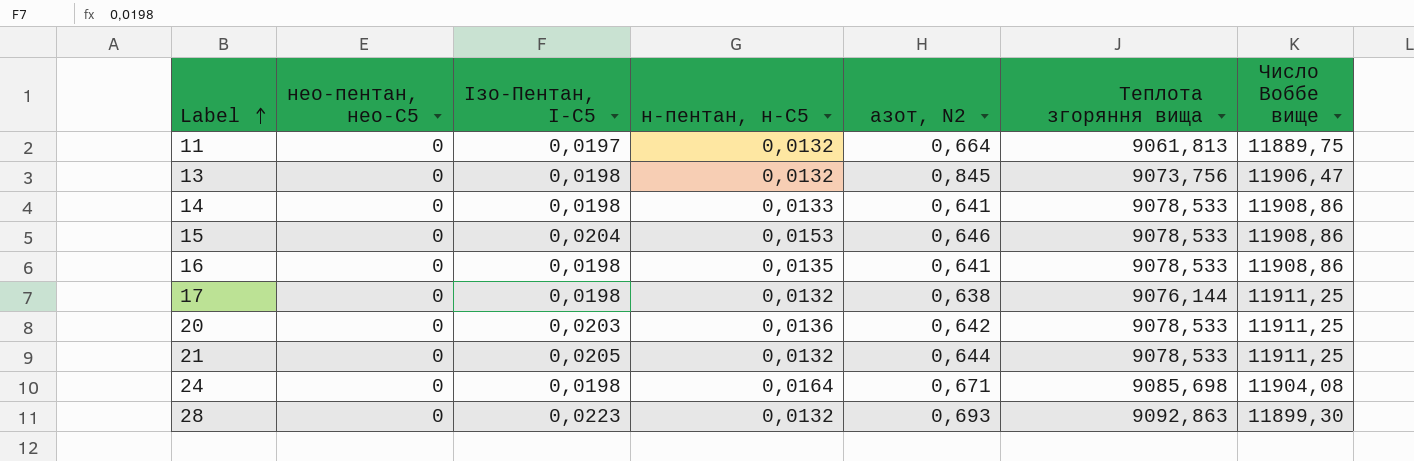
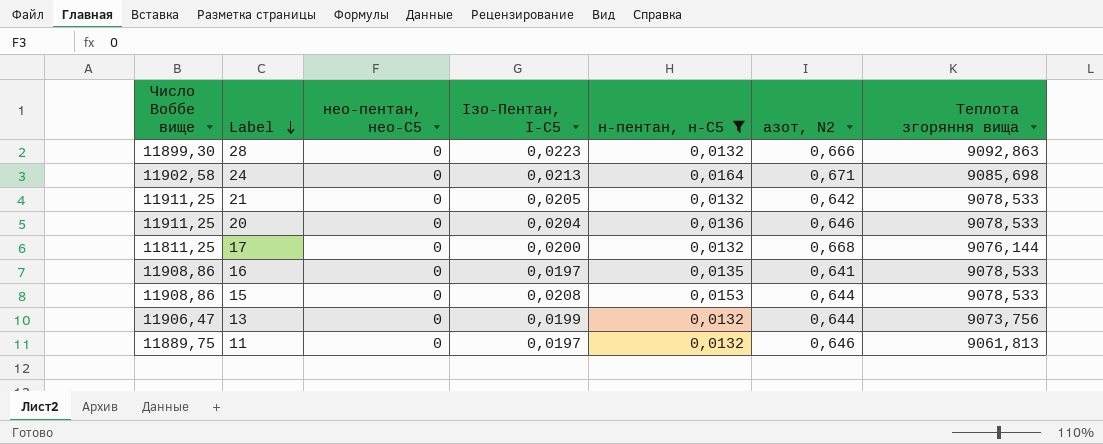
filter: none -> н-пентан, н-С5 != 0,0133
row order: Label ascending -> Label descending
column Число Воббе вище | position: 7 -> 1
28 | азот, N2: 0,693 -> 0,666
24 | Число Воббе вище: 11904,08 -> 11902,58
24 | Ізо-Пентан, І-С5: 0,0198 -> 0,0213
21 | азот, N2: 0,644 -> 0,642
20 | Ізо-Пентан, І-С5: 0,0203 -> 0,0204
20 | азот, N2: 0,642 -> 0,646
17 | Число Воббе вище: 11911,25 -> 11811,25
17 | Ізо-Пентан, І-С5: 0,0198 -> 0,0200
17 | азот, N2: 0,638 -> 0,668
16 | Ізо-Пентан, І-С5: 0,0198 -> 0,0197
15 | Ізо-Пентан, І-С5: 0,0204 -> 0,0208
15 | азот, N2: 0,646 -> 0,644
13 | Ізо-Пентан, І-С5: 0,0198 -> 0,0199
13 | азот, N2: 0,845 -> 0,644
11 | азот, N2: 0,664 -> 0,646

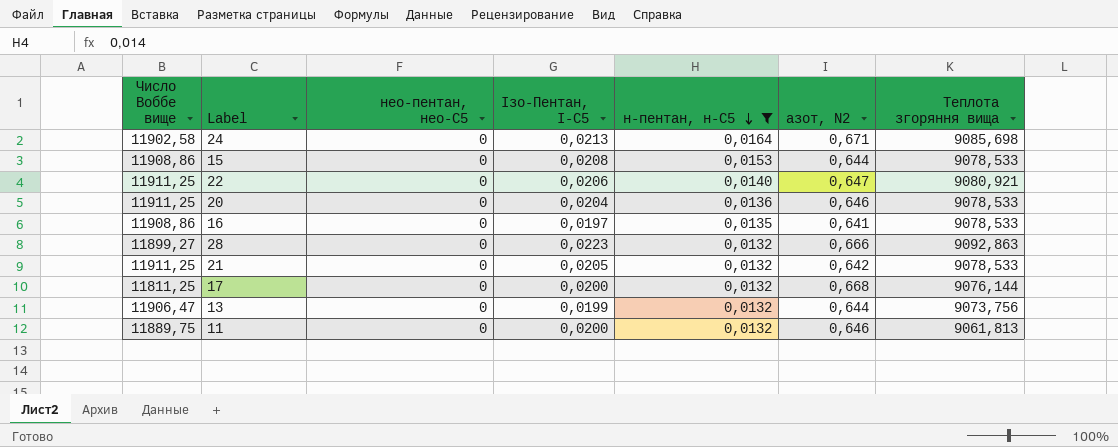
row order: Label descending -> н-пентан, н-С5 descending
row 22: none -> 11911,25 | 0 | 0,0206 | 0,0140 | 0,647 | 9080,921
28 | Число Воббе вище: 11899,30 -> 11899,27
11 | Ізо-Пентан, І-С5: 0,0197 -> 0,0200

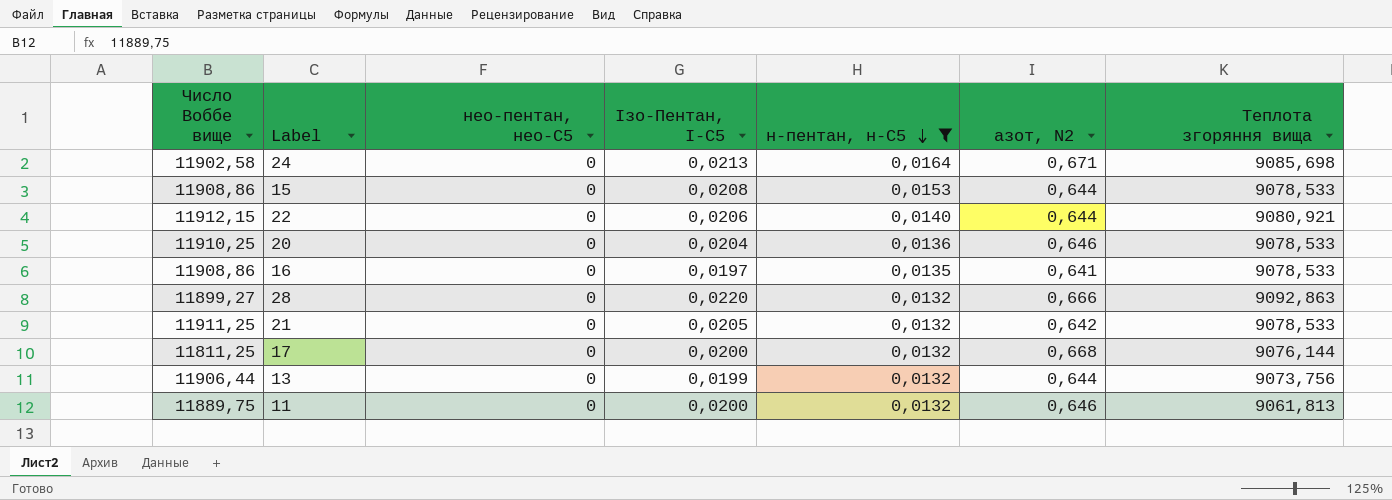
22 | Число Воббе вище: 11911,25 -> 11912,15
22 | азот, N2: 0,647 -> 0,644
20 | Число Воббе вище: 11911,25 -> 11910,25
28 | Ізо-Пентан, І-С5: 0,0223 -> 0,0220
13 | Число Воббе вище: 11906,47 -> 11906,44

